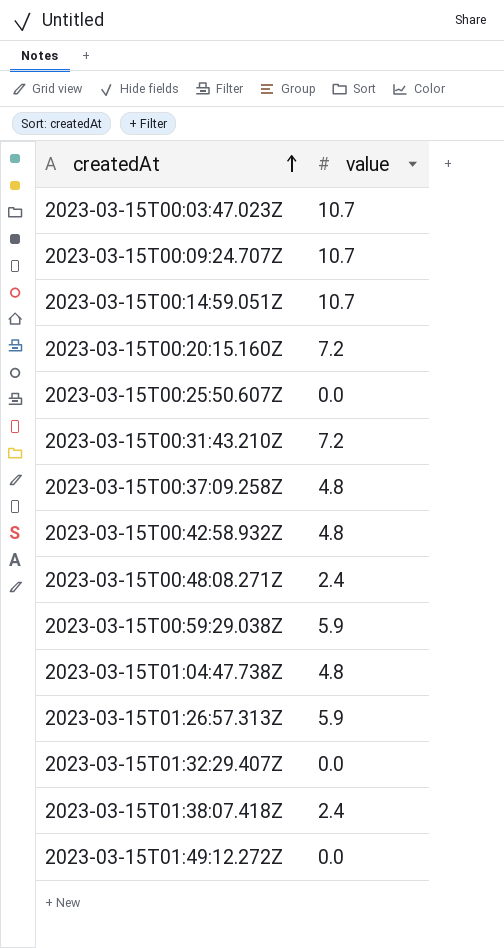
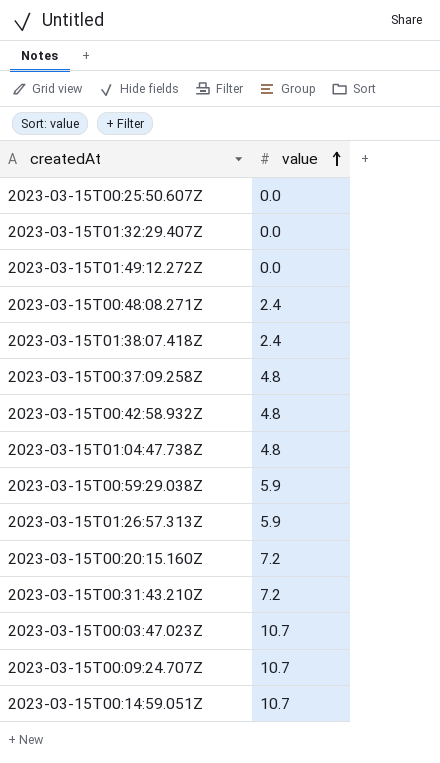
row order: createdAt ascending -> value ascending

